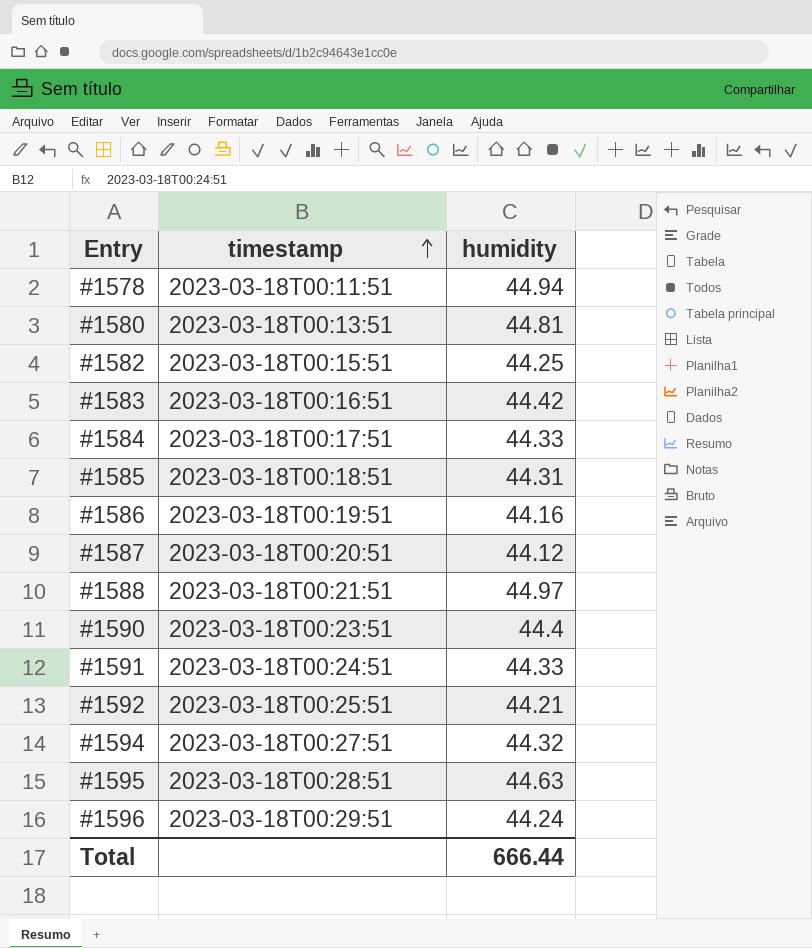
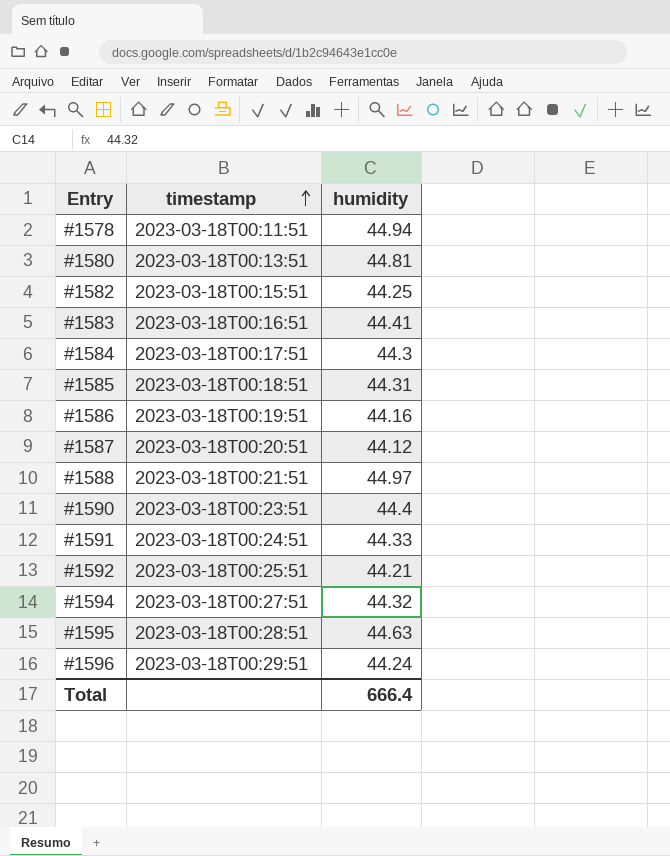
#1583 | humidity: 44.42 -> 44.41
#1584 | humidity: 44.33 -> 44.3
Total | humidity: 666.44 -> 666.4

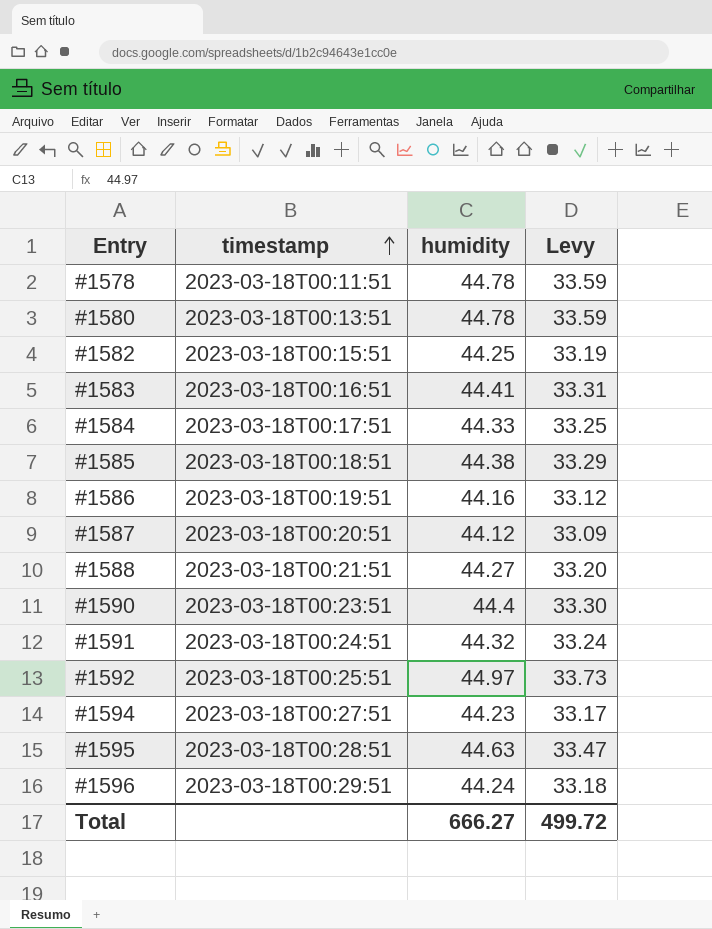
column Levy | formula: none -> [humidity] * 0.75
#1578 | humidity: 44.94 -> 44.78
#1580 | humidity: 44.81 -> 44.78
#1584 | humidity: 44.3 -> 44.33
#1585 | humidity: 44.31 -> 44.38
#1588 | humidity: 44.97 -> 44.27
#1591 | humidity: 44.33 -> 44.32
#1592 | humidity: 44.21 -> 44.97
#1594 | humidity: 44.32 -> 44.23
Total | humidity: 666.4 -> 666.27

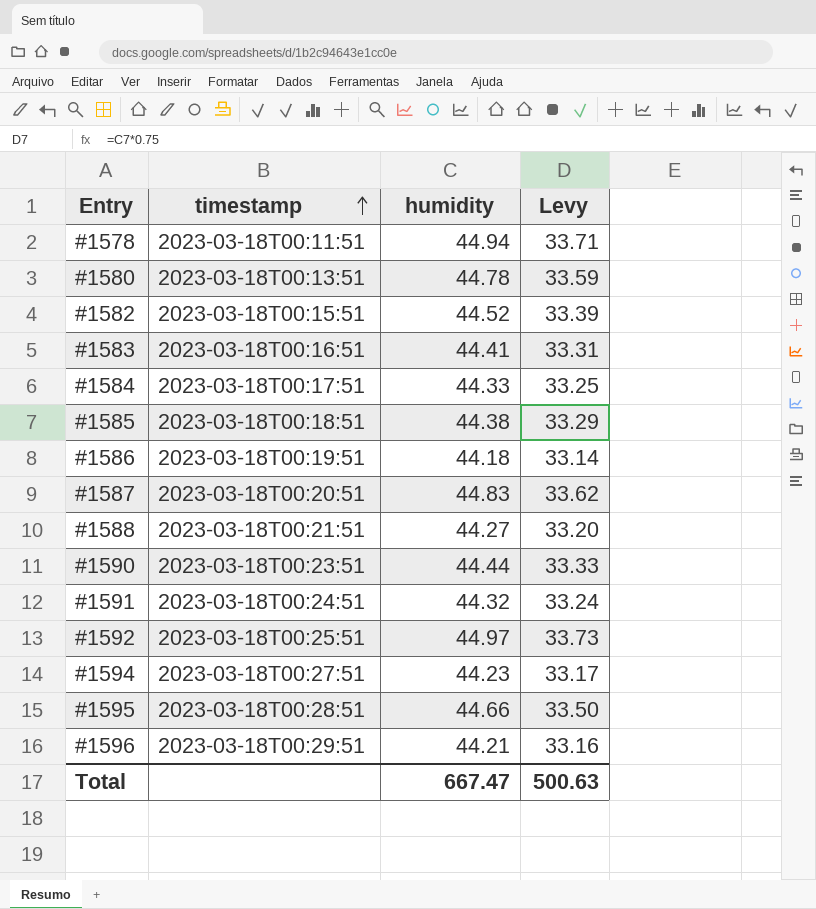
#1578 | humidity: 44.78 -> 44.94
#1578 | Levy: 33.59 -> 33.71
#1582 | humidity: 44.25 -> 44.52
#1582 | Levy: 33.19 -> 33.39
#1586 | humidity: 44.16 -> 44.18
#1586 | Levy: 33.12 -> 33.14
#1587 | humidity: 44.12 -> 44.83
#1587 | Levy: 33.09 -> 33.62
#1590 | humidity: 44.4 -> 44.44
#1590 | Levy: 33.30 -> 33.33
#1595 | humidity: 44.63 -> 44.66
#1595 | Levy: 33.47 -> 33.50
#1596 | humidity: 44.24 -> 44.21
#1596 | Levy: 33.18 -> 33.16
Total | humidity: 666.27 -> 667.47
Total | Levy: 499.72 -> 500.63

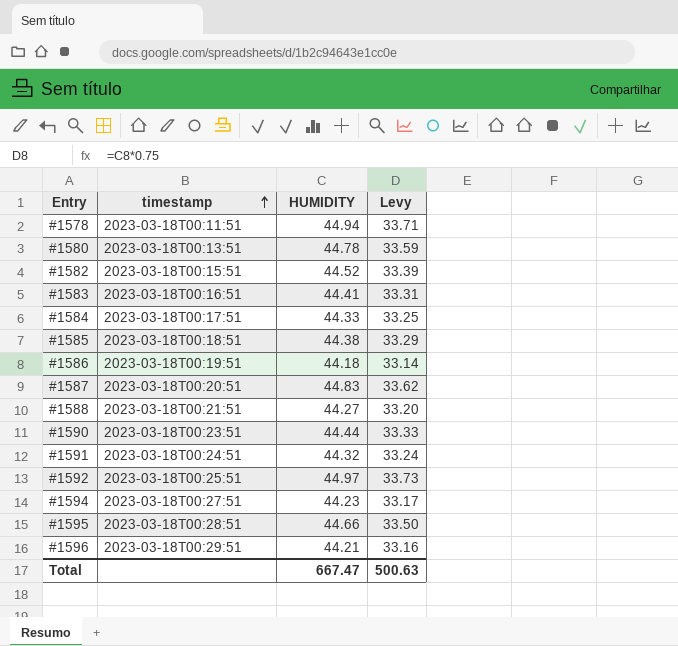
column name: humidity -> HUMIDITY

